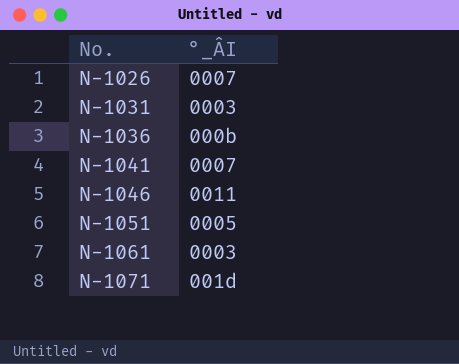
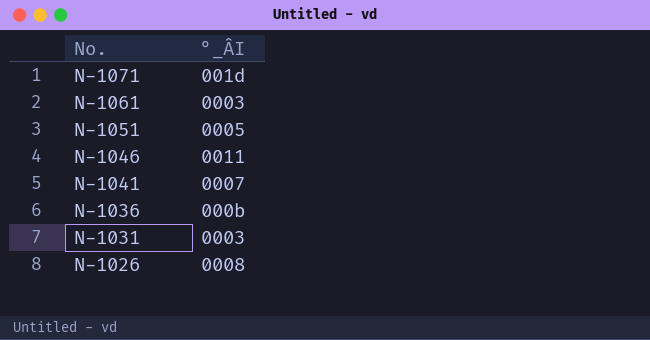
row order: No. ascending -> No. descending
N-1026 | °_ÂI: 0007 -> 0008

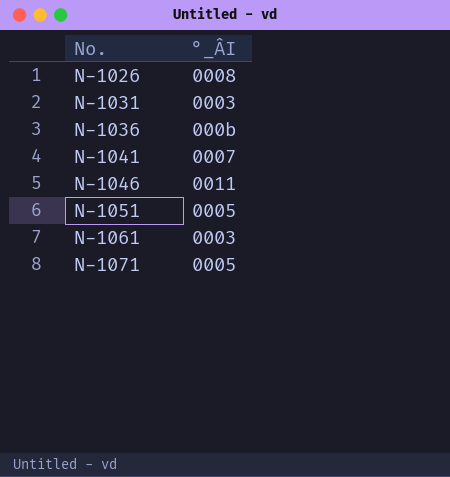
row order: No. descending -> No. ascending
N-1071 | °_ÂI: 001d -> 0005

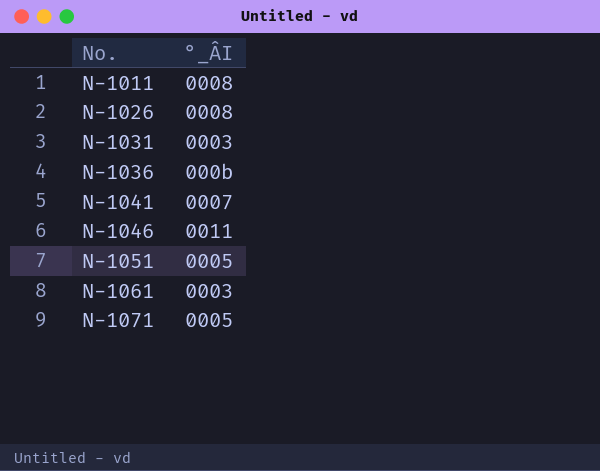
row N-1011: none -> 0008

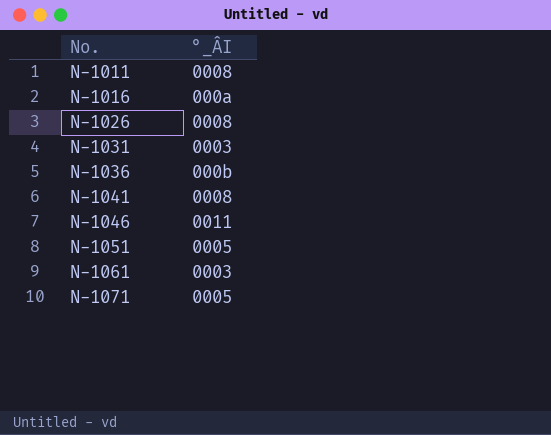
row N-1016: none -> 000a
N-1041 | °_ÂI: 0007 -> 0008

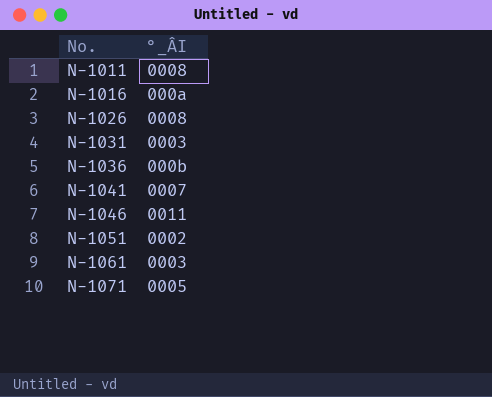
N-1041 | °_ÂI: 0008 -> 0007
N-1051 | °_ÂI: 0005 -> 0002

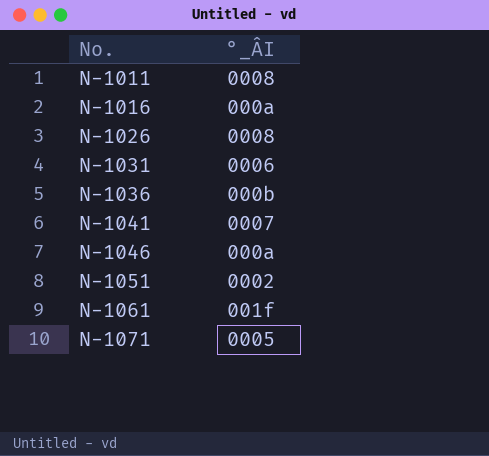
N-1031 | °_ÂI: 0003 -> 0006
N-1046 | °_ÂI: 0011 -> 000a
N-1061 | °_ÂI: 0003 -> 001f

